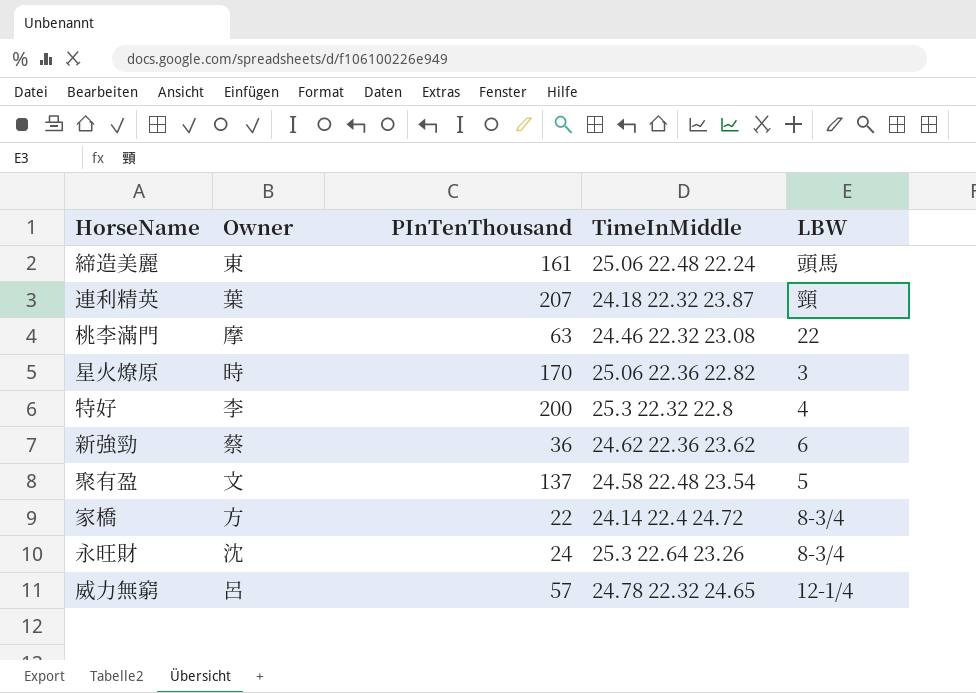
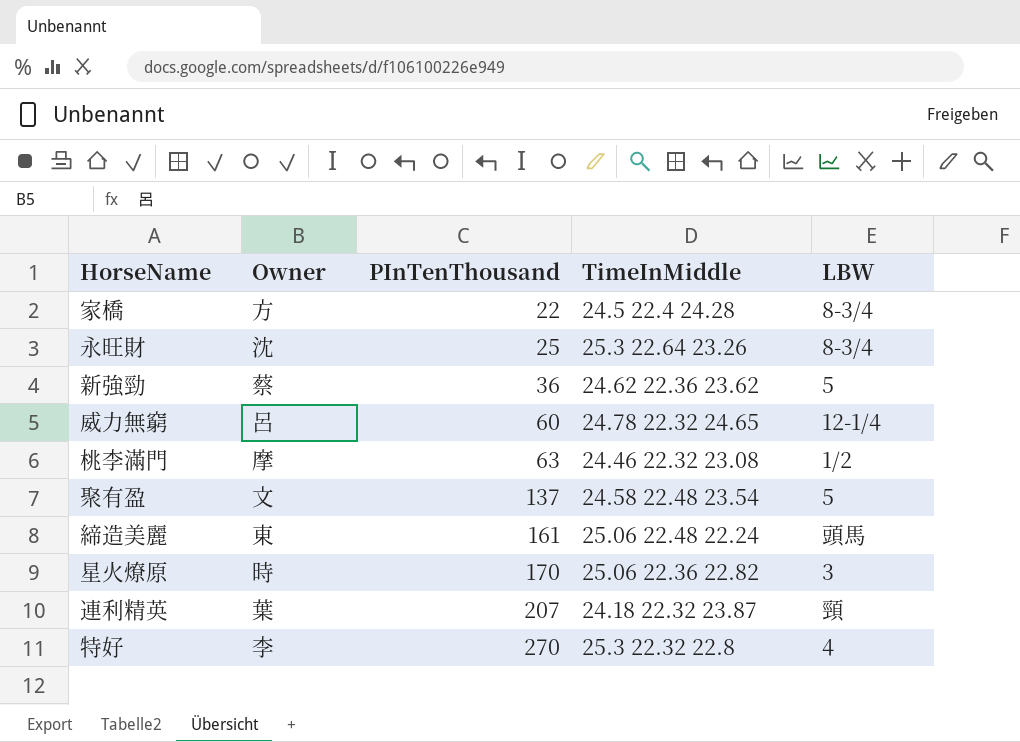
row order: none -> PInTenThousand ascending
家橋 | TimeInMiddle: 24.14 22.4 24.72 -> 24.5 22.4 24.28
永旺財 | PInTenThousand: 24 -> 25
新強勁 | LBW: 6 -> 5
威力無窮 | PInTenThousand: 57 -> 60
桃李滿門 | LBW: 22 -> 1/2
特好 | PInTenThousand: 200 -> 270

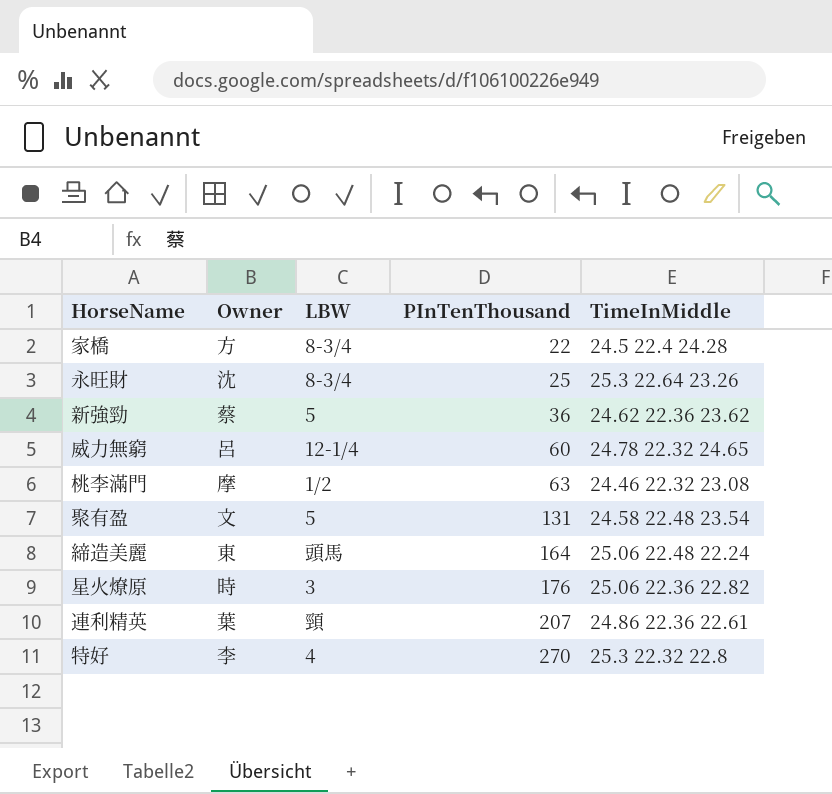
column LBW | position: 5 -> 3
聚有盈 | PInTenThousand: 137 -> 131
締造美麗 | PInTenThousand: 161 -> 164
星火燎原 | PInTenThousand: 170 -> 176
連利精英 | TimeInMiddle: 24.18 22.32 23.87 -> 24.86 22.36 22.61

